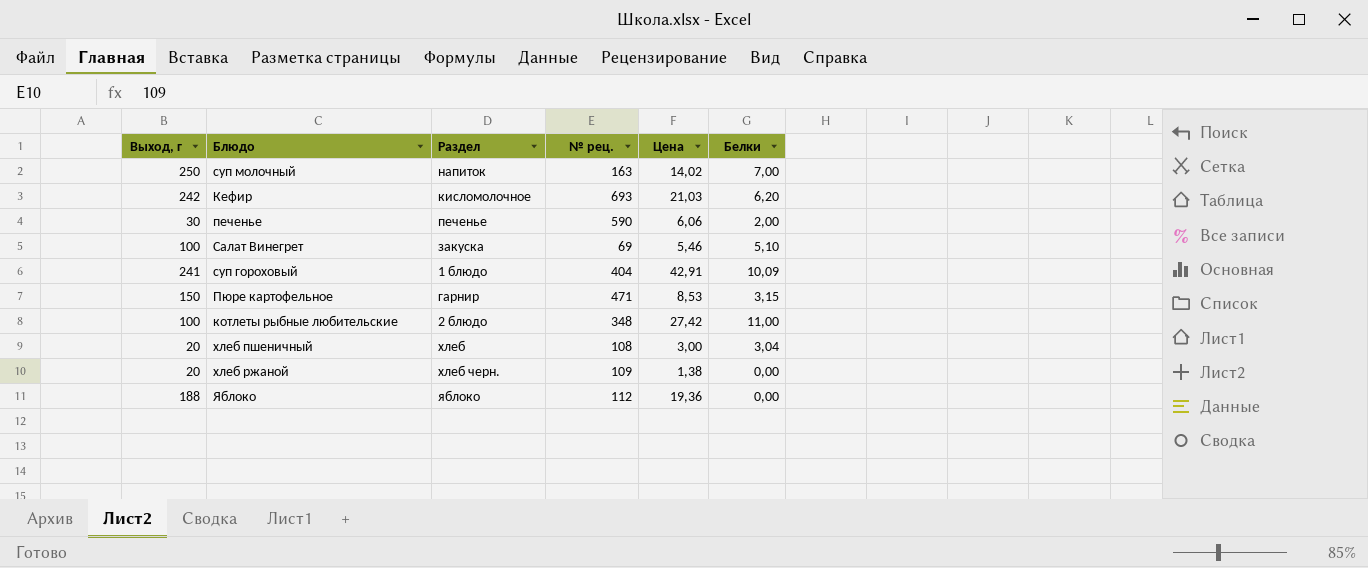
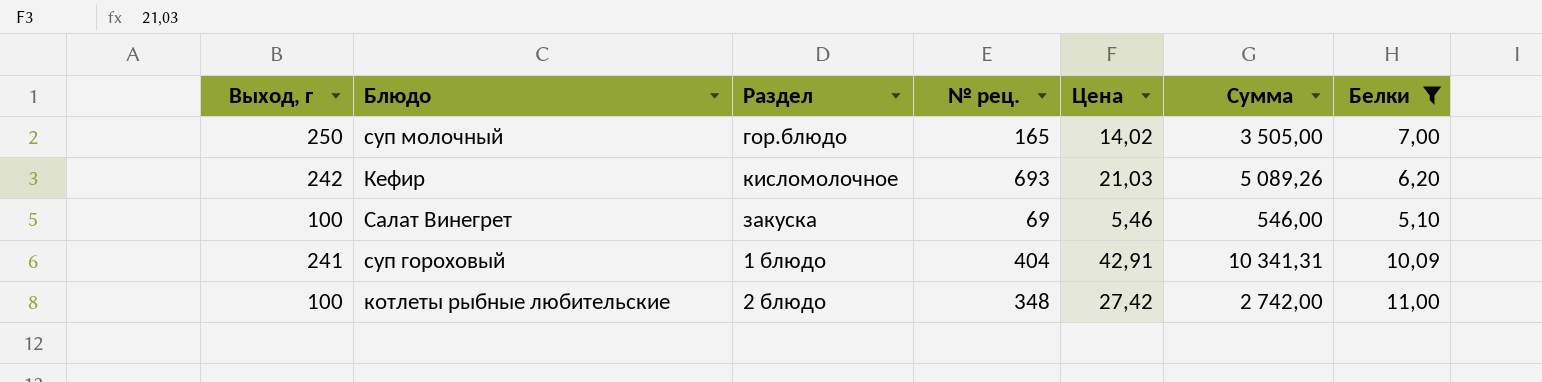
filter: none -> Белки >= 5,10
column Сумма | formula: none -> [Выход, г] * [Цена]
суп молочный | Раздел: напиток -> гор.блюдо
суп молочный | № рец.: 163 -> 165

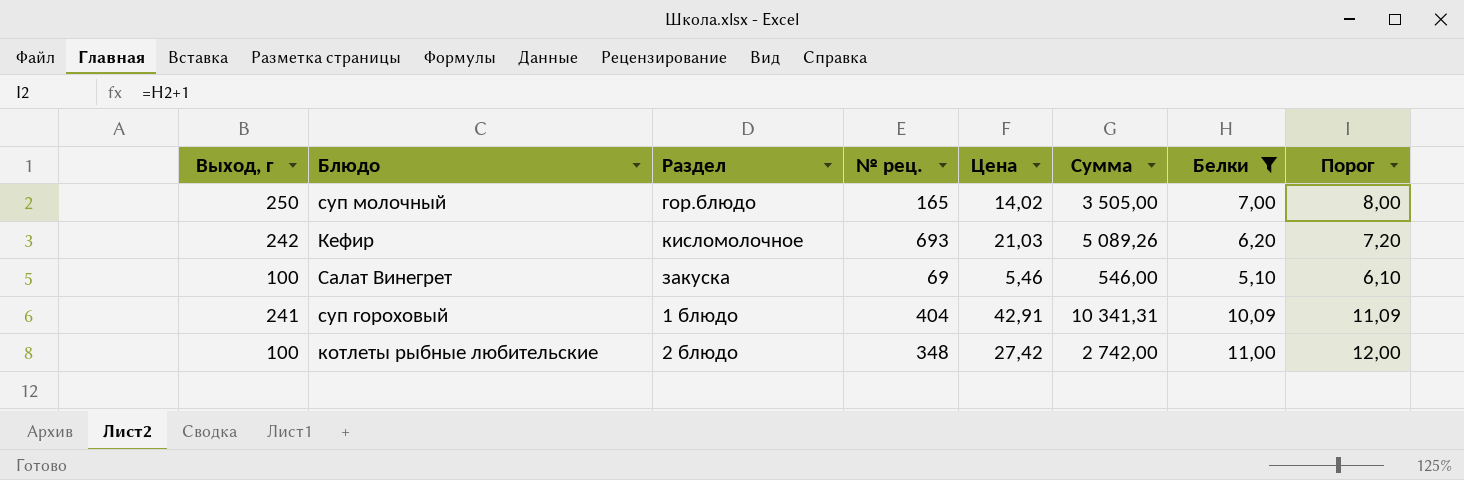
column Порог | formula: none -> [Белки] + 1

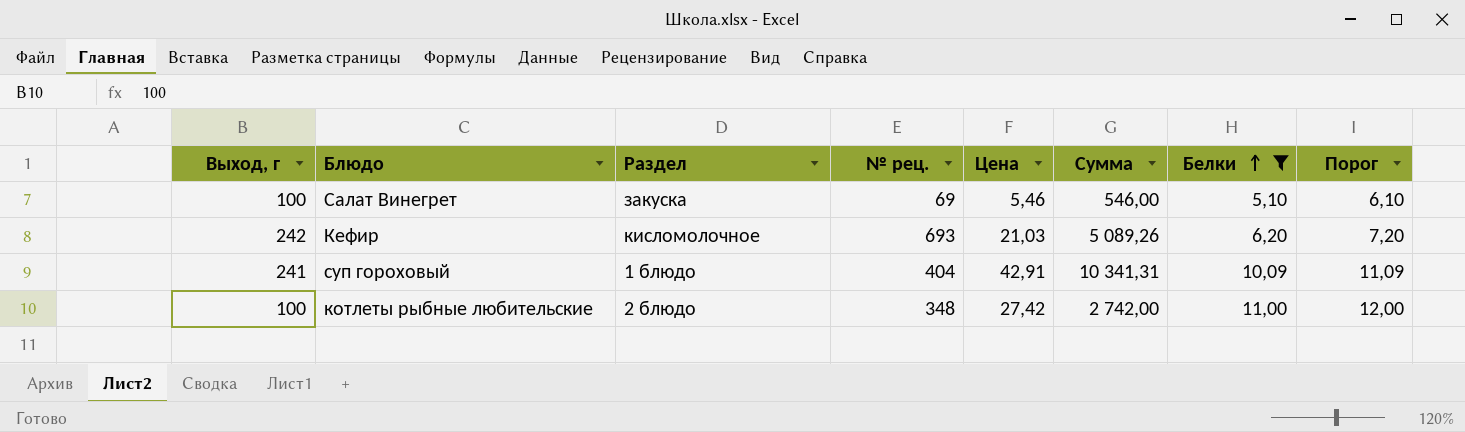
row order: none -> Белки ascending
row суп молочный: 250 | гор.блюдо | 165 | 14,02 | 3 505,00 | 7,00 | 8,00 -> none

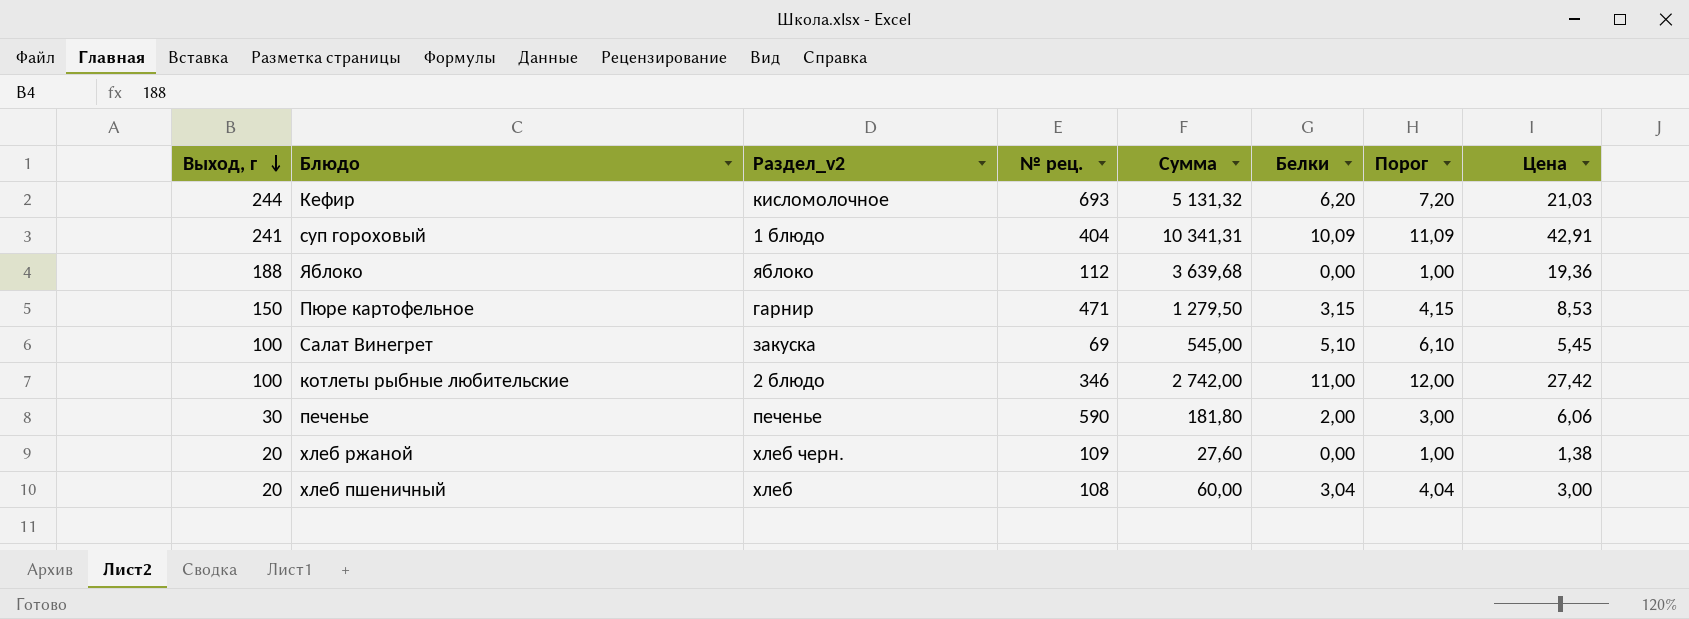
filter: Белки >= 5,10 -> none
row order: Белки ascending -> Выход, г descending
column name: Раздел -> Раздел_v2
column Цена | position: 5 -> 8
Кефир | Выход, г: 242 -> 244
Кефир | Сумма: 5 089,26 -> 5 131,32
Салат Винегрет | Сумма: 546,00 -> 545,00
Салат Винегрет | Цена: 5,46 -> 5,45
котлеты рыбные любительские | № рец.: 348 -> 346

